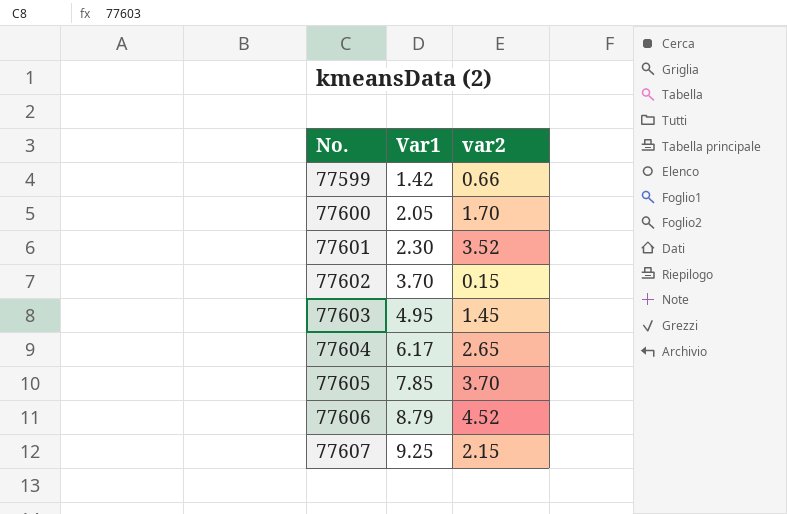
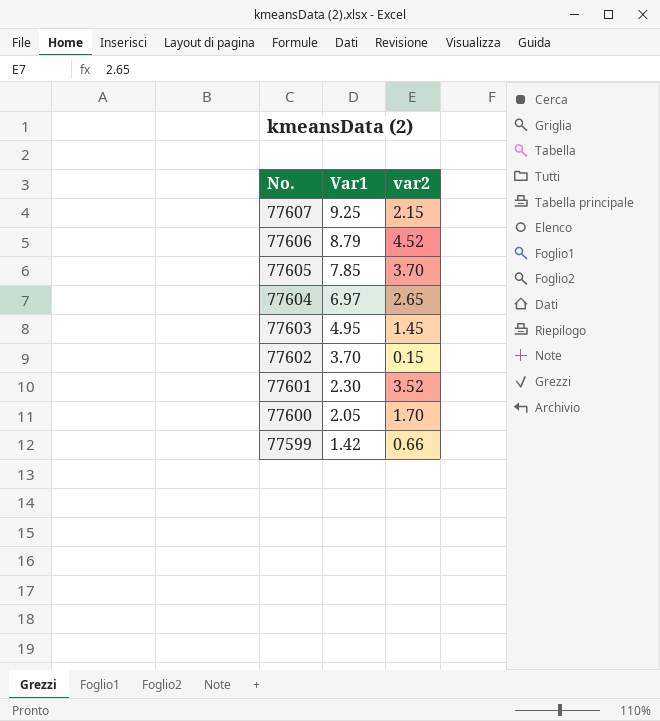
row order: No. ascending -> No. descending
77604 | Var1: 6.17 -> 6.97

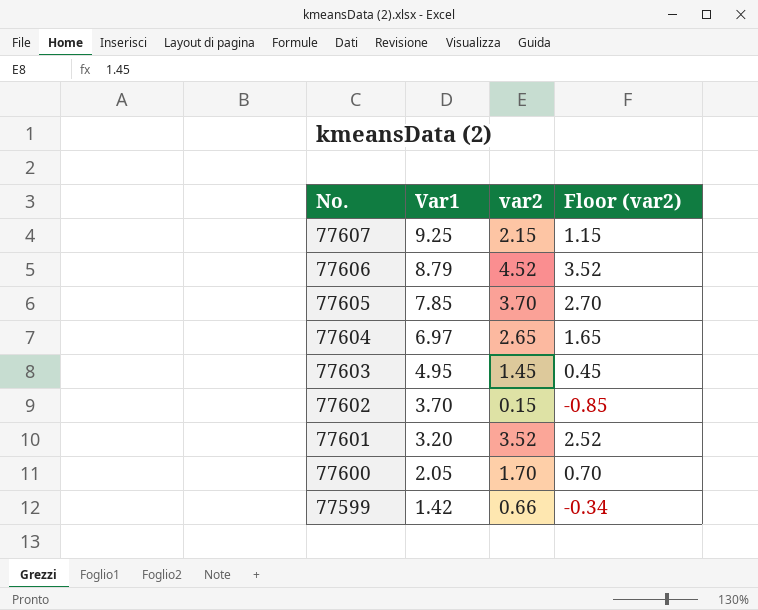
column Floor (var2) | formula: none -> [var2] - 1
77601 | Var1: 2.30 -> 3.20

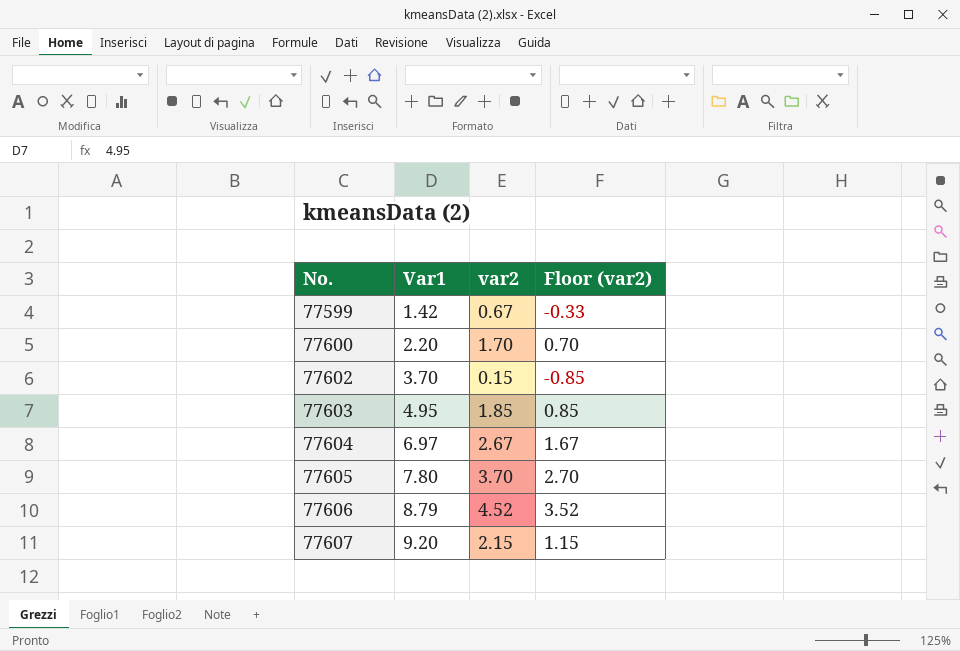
row order: No. descending -> No. ascending
row 77601: 3.20 | 3.52 | 2.52 -> none
77599 | var2: 0.66 -> 0.67
77599 | Floor (var2): -0.34 -> -0.33
77600 | Var1: 2.05 -> 2.20
77603 | var2: 1.45 -> 1.85
77603 | Floor (var2): 0.45 -> 0.85
77604 | var2: 2.65 -> 2.67
77604 | Floor (var2): 1.65 -> 1.67
77605 | Var1: 7.85 -> 7.80
77607 | Var1: 9.25 -> 9.20

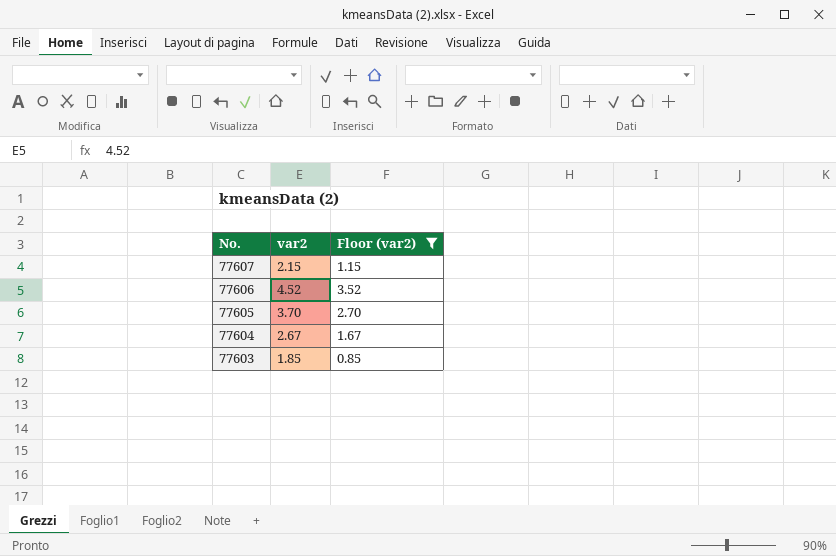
filter: none -> Floor (var2) >= 0.85
row order: No. ascending -> No. descending
column Var1 | position: 2 -> none

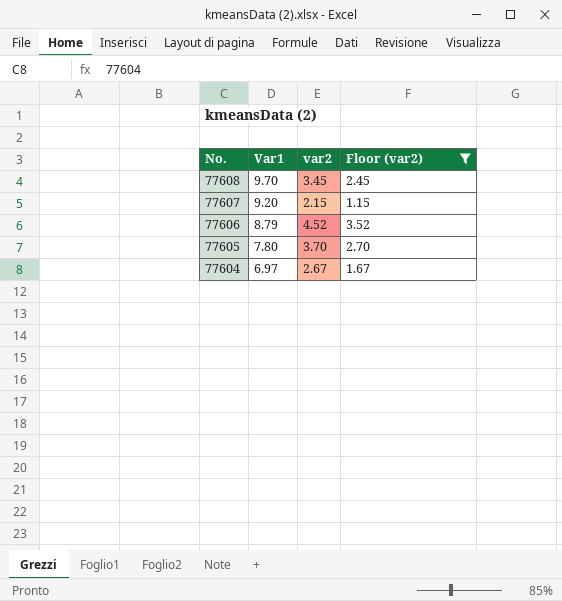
column Var1 | position: none -> 2
row 77603: 1.85 | 0.85 -> none
row 77608: none -> 9.70 | 3.45 | 2.45

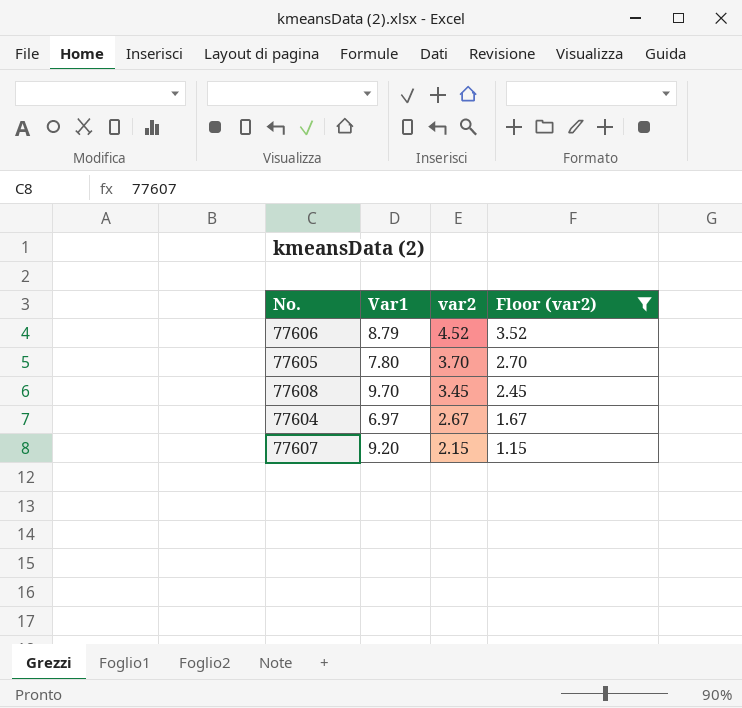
row order: No. descending -> var2 descending

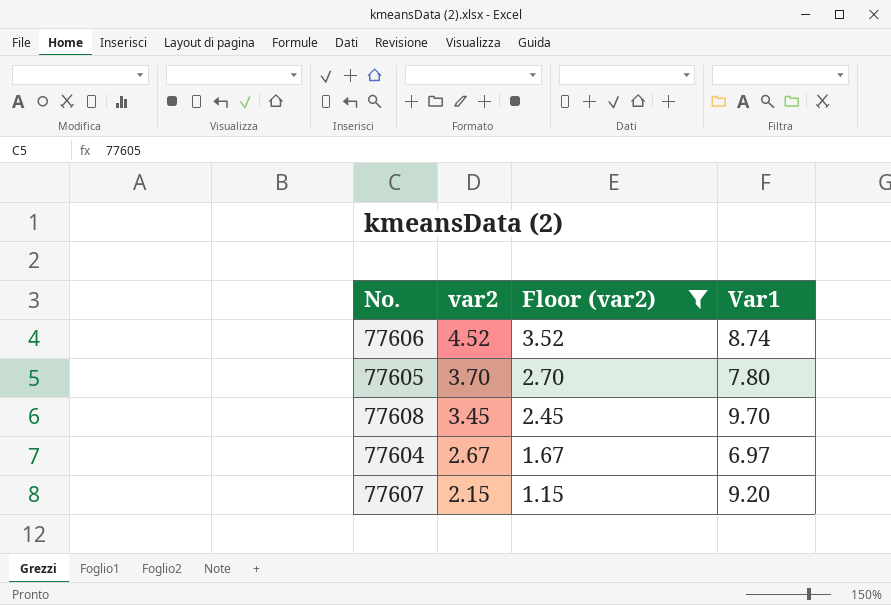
column Var1 | position: 2 -> 4
77606 | Var1: 8.79 -> 8.74

